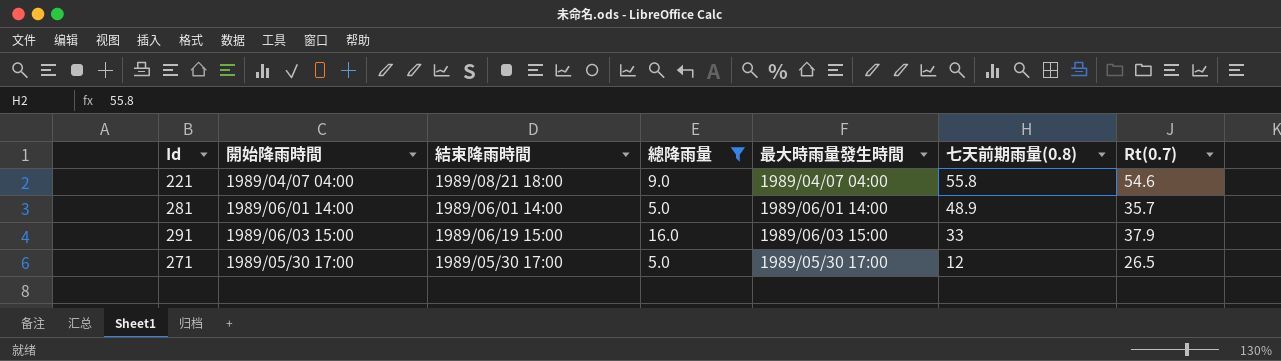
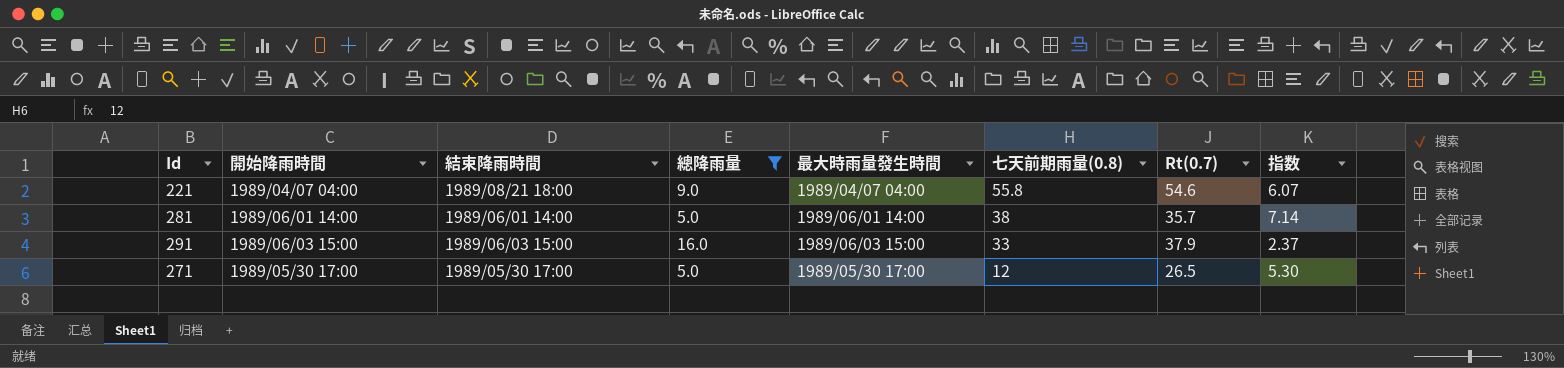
column 指数 | formula: none -> [Rt(0.7)] / [總降雨量]
281 | 七天前期雨量(0.8): 48.9 -> 38
291 | 結束降雨時間: 1989/06/19 15:00 -> 1989/06/03 15:00

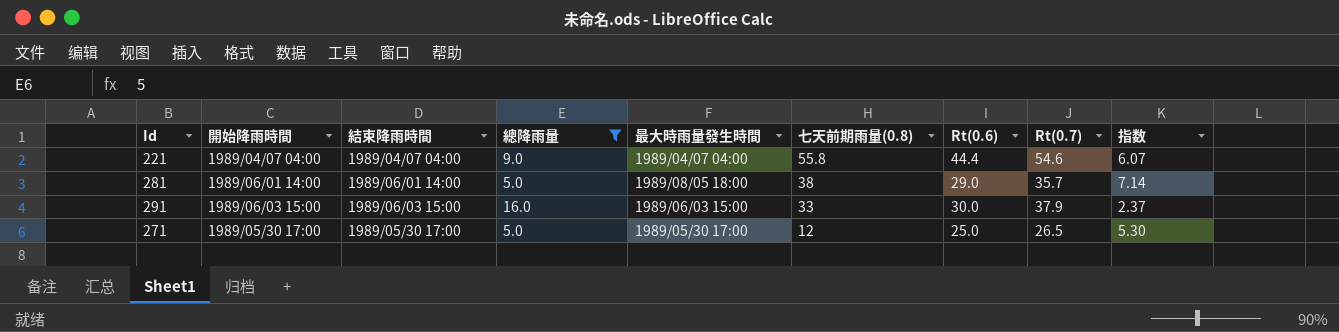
column Rt(0.6) | position: none -> 7
221 | 結束降雨時間: 1989/08/21 18:00 -> 1989/04/07 04:00
281 | 最大時雨量發生時間: 1989/06/01 14:00 -> 1989/08/05 18:00

